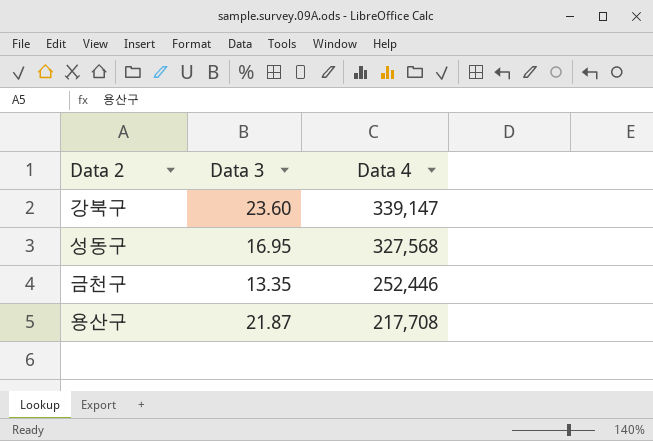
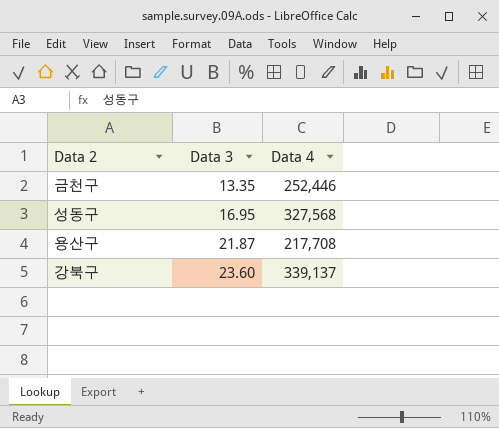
row order: Data 4 descending -> Data 3 ascending
강북구 | Data 4: 339,147 -> 339,137

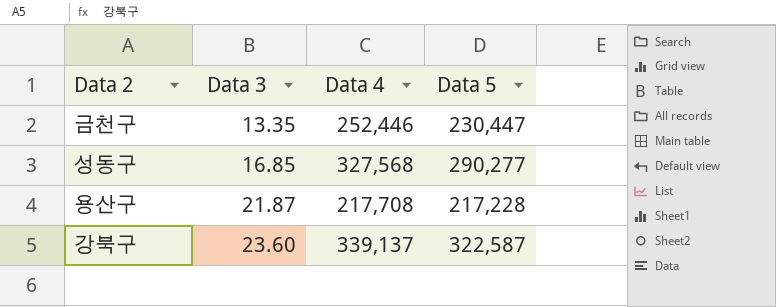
column Data 5 | position: none -> 4
성동구 | Data 3: 16.95 -> 16.85

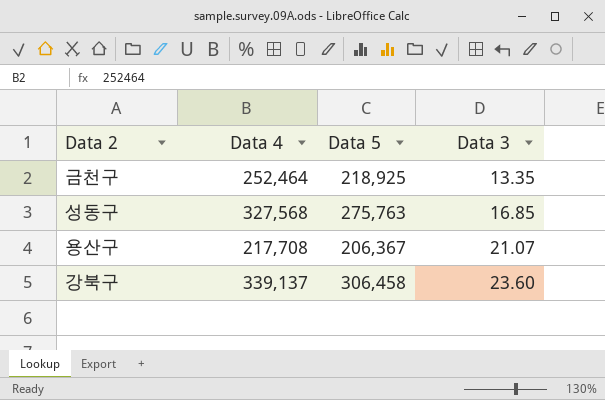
column Data 3 | position: 2 -> 4
금천구 | Data 4: 252,446 -> 252,464
금천구 | Data 5: 230,447 -> 218,925
성동구 | Data 5: 290,277 -> 275,763
용산구 | Data 5: 217,228 -> 206,367
용산구 | Data 3: 21.87 -> 21.07
강북구 | Data 5: 322,587 -> 306,458

